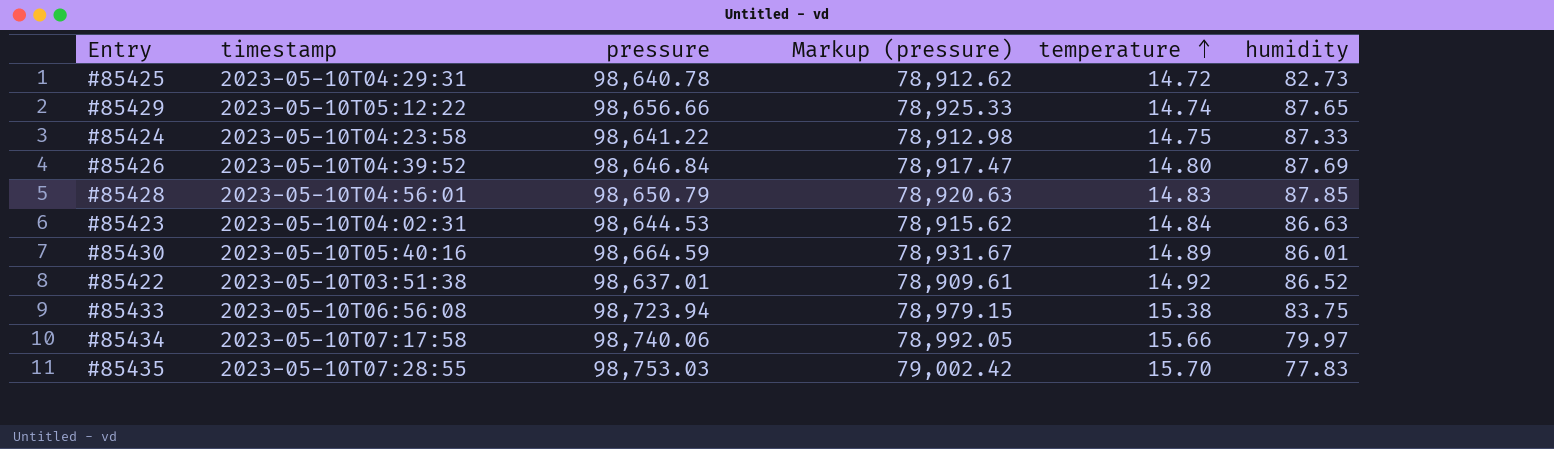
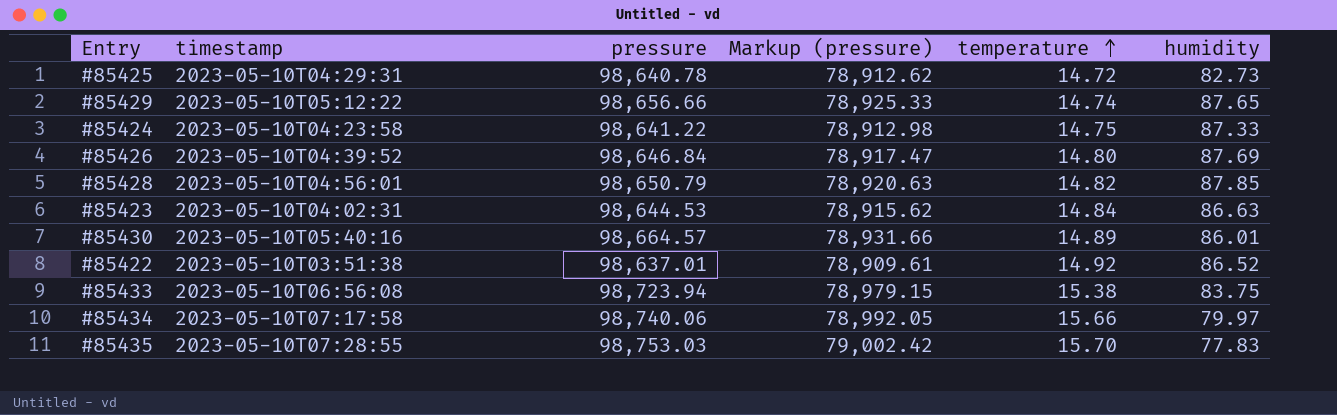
#85428 | temperature: 14.83 -> 14.82
#85430 | pressure: 98,664.59 -> 98,664.57
#85430 | Markup (pressure): 78,931.67 -> 78,931.66

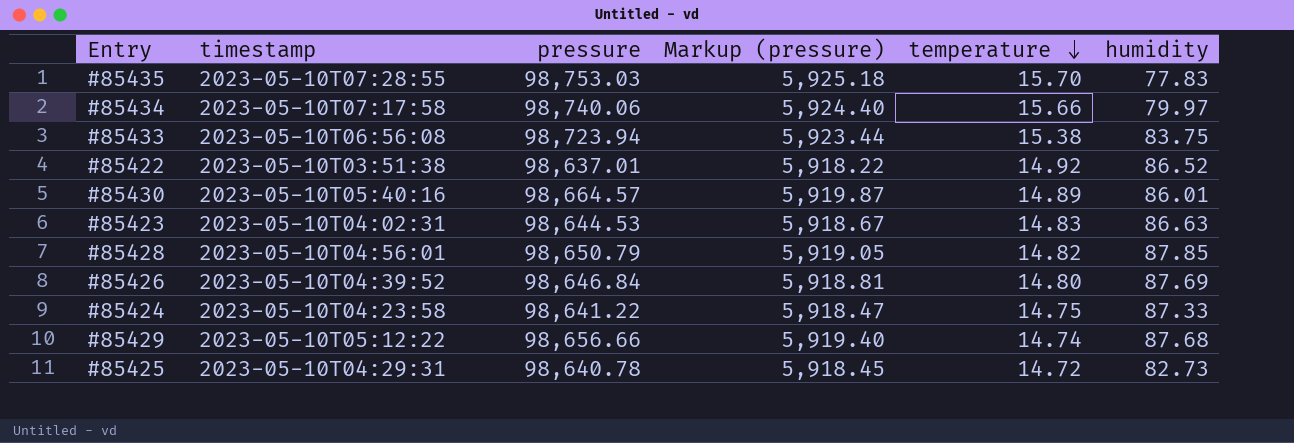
row order: temperature ascending -> temperature descending
column Markup (pressure) | formula: [pressure] * 0.8 -> [pressure] * 0.06
#85423 | temperature: 14.84 -> 14.83
#85429 | humidity: 87.65 -> 87.68

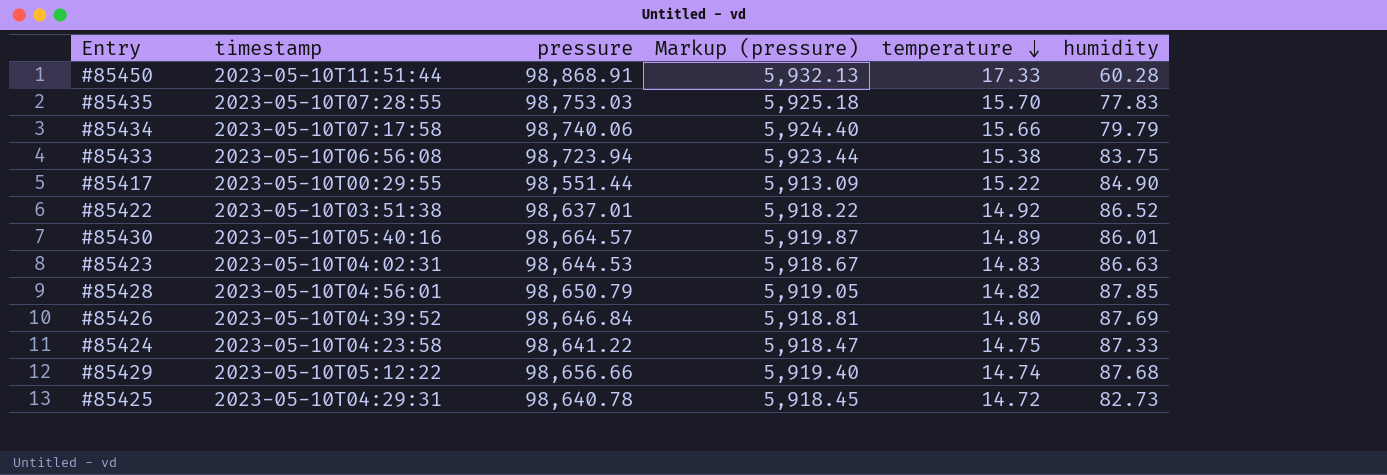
row #85450: none -> 2023-05-10T11:51:44 | 98,868.91 | 5,932.13 | 17.33 | 60.28
#85434 | humidity: 79.97 -> 79.79
row #85417: none -> 2023-05-10T00:29:55 | 98,551.44 | 5,913.09 | 15.22 | 84.90

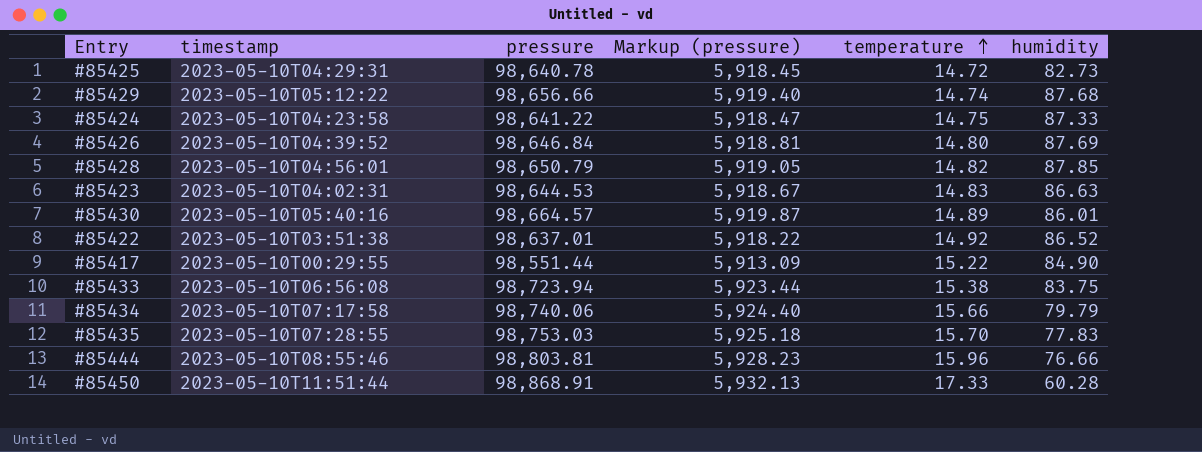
row order: temperature descending -> temperature ascending
row #85444: none -> 2023-05-10T08:55:46 | 98,803.81 | 5,928.23 | 15.96 | 76.66

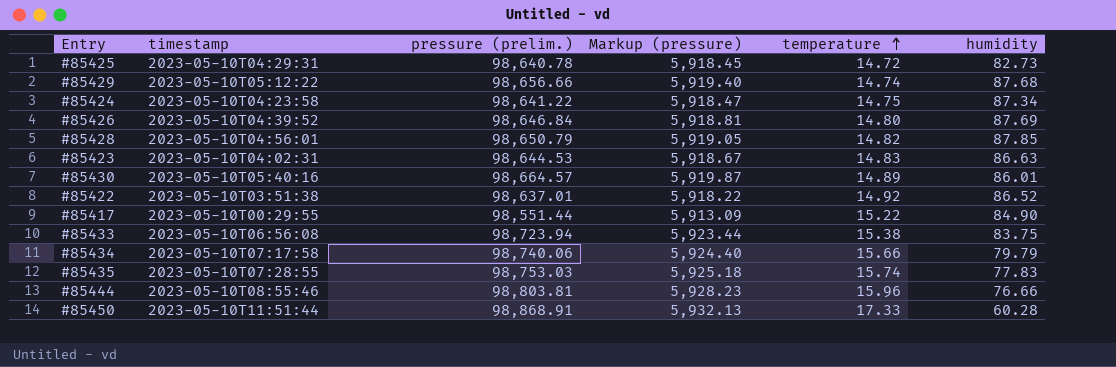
column name: pressure -> pressure (prelim.)
#85424 | humidity: 87.33 -> 87.34
#85435 | temperature: 15.70 -> 15.74

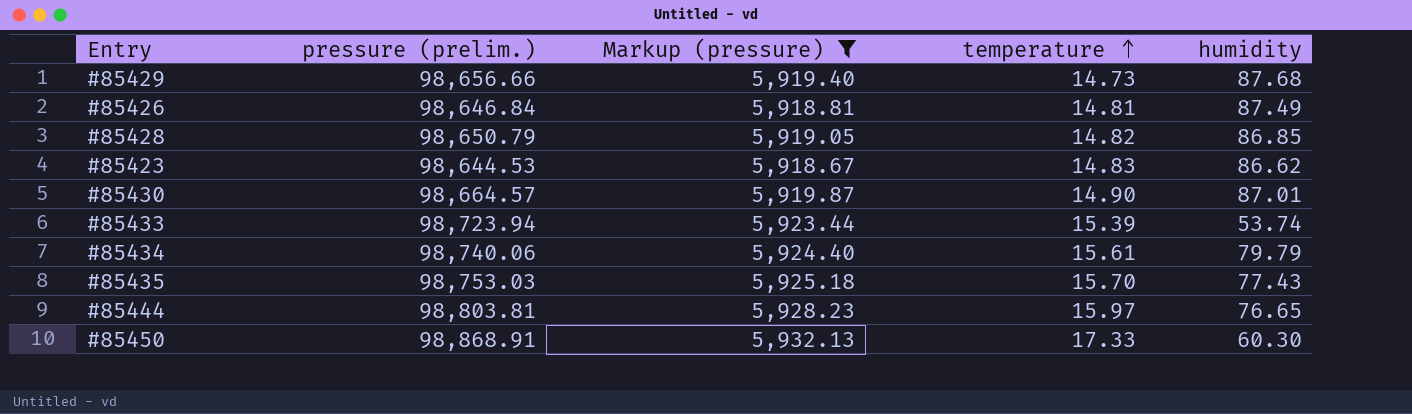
filter: none -> Markup (pressure) >= 5,918.67
column timestamp | position: 2 -> none
#85429 | temperature: 14.74 -> 14.73
#85426 | temperature: 14.80 -> 14.81
#85426 | humidity: 87.69 -> 87.49
#85428 | humidity: 87.85 -> 86.85
#85423 | humidity: 86.63 -> 86.62
#85430 | temperature: 14.89 -> 14.90
#85430 | humidity: 86.01 -> 87.01
#85433 | temperature: 15.38 -> 15.39
#85433 | humidity: 83.75 -> 53.74
#85434 | temperature: 15.66 -> 15.61
#85435 | temperature: 15.74 -> 15.70
#85435 | humidity: 77.83 -> 77.43
#85444 | temperature: 15.96 -> 15.97
#85444 | humidity: 76.66 -> 76.65
#85450 | humidity: 60.28 -> 60.30

